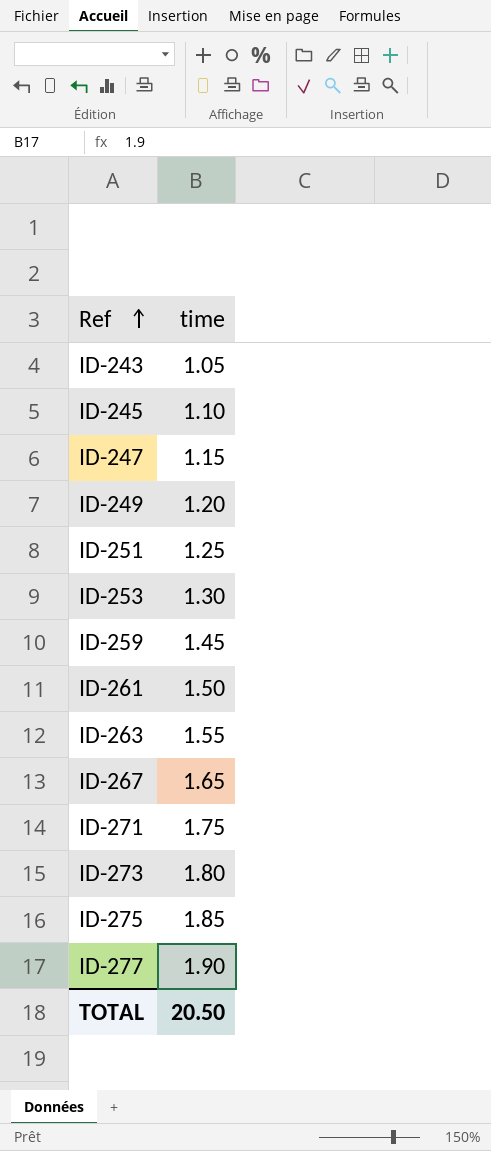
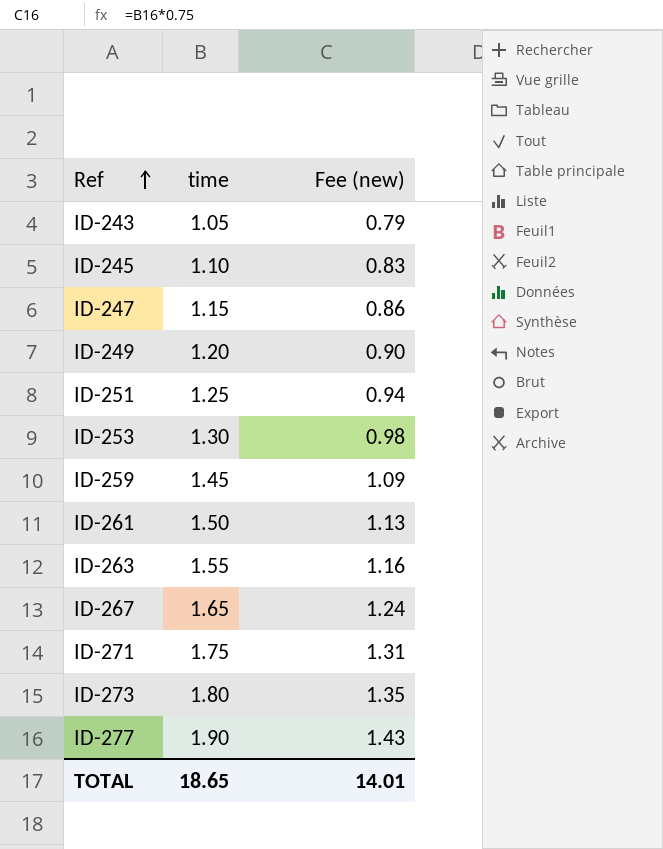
column Fee (new) | formula: none -> [time] * 0.75
row ID-275: 1.85 -> none
TOTAL | time: 20.50 -> 18.65

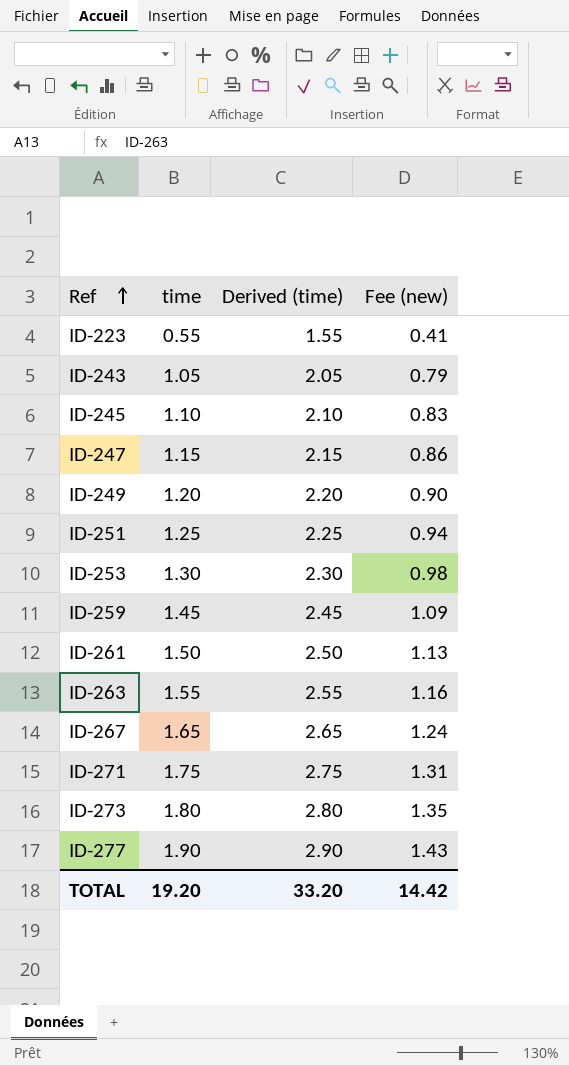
column Derived (time) | formula: none -> [time] + 1
row ID-223: none -> 0.55 | 1.55 | 0.41
TOTAL | time: 18.65 -> 19.20
TOTAL | Fee (new): 14.01 -> 14.42

